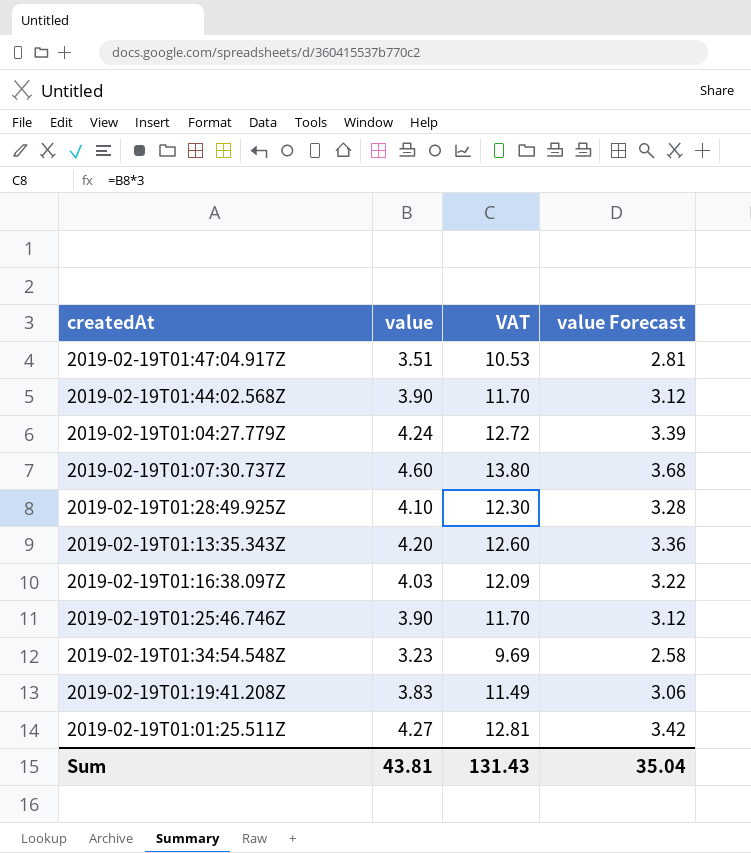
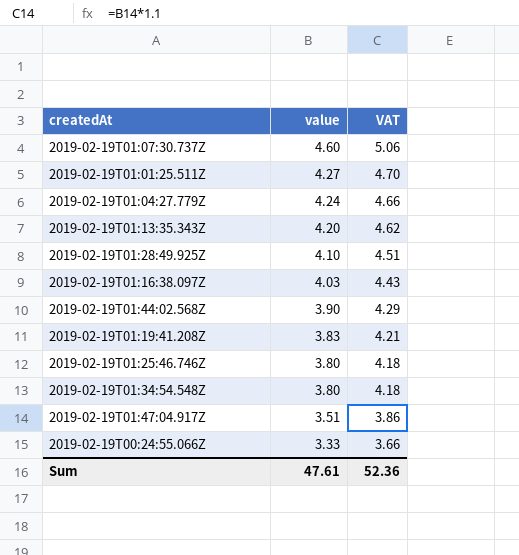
row order: none -> value descending
column value Forecast | formula: [value] * 0.8 -> none
column VAT | formula: [value] * 3 -> [value] * 1.1
2019-02-19T01:25:46.746Z | value: 3.90 -> 3.80
2019-02-19T01:34:54.548Z | value: 3.23 -> 3.80
row 2019-02-19T00:24:55.066Z: none -> 3.33 | 3.66
Sum | value: 43.81 -> 47.61
Sum | VAT: 131.43 -> 52.36

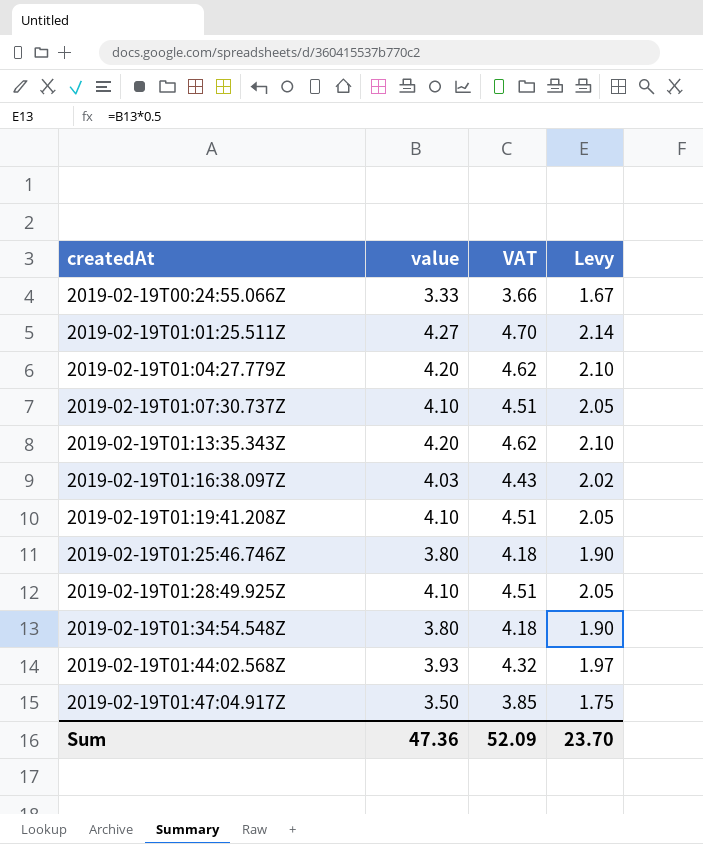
row order: value descending -> createdAt ascending
column Levy | formula: none -> [value] * 0.5
2019-02-19T01:04:27.779Z | value: 4.24 -> 4.20
2019-02-19T01:04:27.779Z | VAT: 4.66 -> 4.62
2019-02-19T01:07:30.737Z | value: 4.60 -> 4.10
2019-02-19T01:07:30.737Z | VAT: 5.06 -> 4.51
2019-02-19T01:19:41.208Z | value: 3.83 -> 4.10
2019-02-19T01:19:41.208Z | VAT: 4.21 -> 4.51
2019-02-19T01:44:02.568Z | value: 3.90 -> 3.93
2019-02-19T01:44:02.568Z | VAT: 4.29 -> 4.32
2019-02-19T01:47:04.917Z | value: 3.51 -> 3.50
2019-02-19T01:47:04.917Z | VAT: 3.86 -> 3.85
Sum | value: 47.61 -> 47.36
Sum | VAT: 52.36 -> 52.09

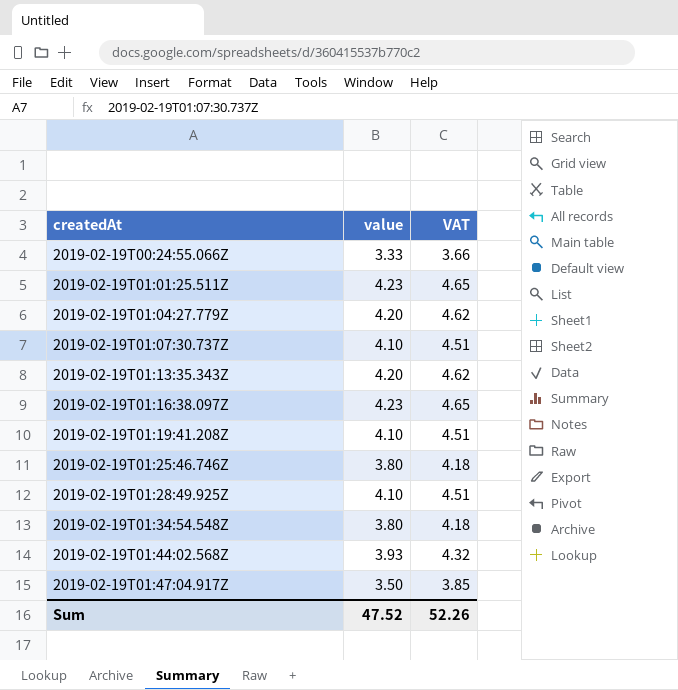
column Levy | formula: [value] * 0.5 -> none
2019-02-19T01:01:25.511Z | value: 4.27 -> 4.23
2019-02-19T01:01:25.511Z | VAT: 4.70 -> 4.65
2019-02-19T01:16:38.097Z | value: 4.03 -> 4.23
2019-02-19T01:16:38.097Z | VAT: 4.43 -> 4.65
Sum | value: 47.36 -> 47.52
Sum | VAT: 52.09 -> 52.26

